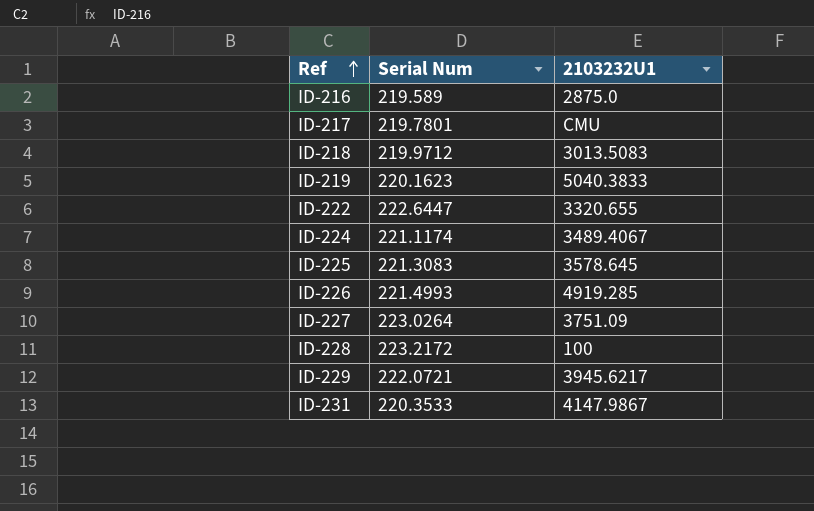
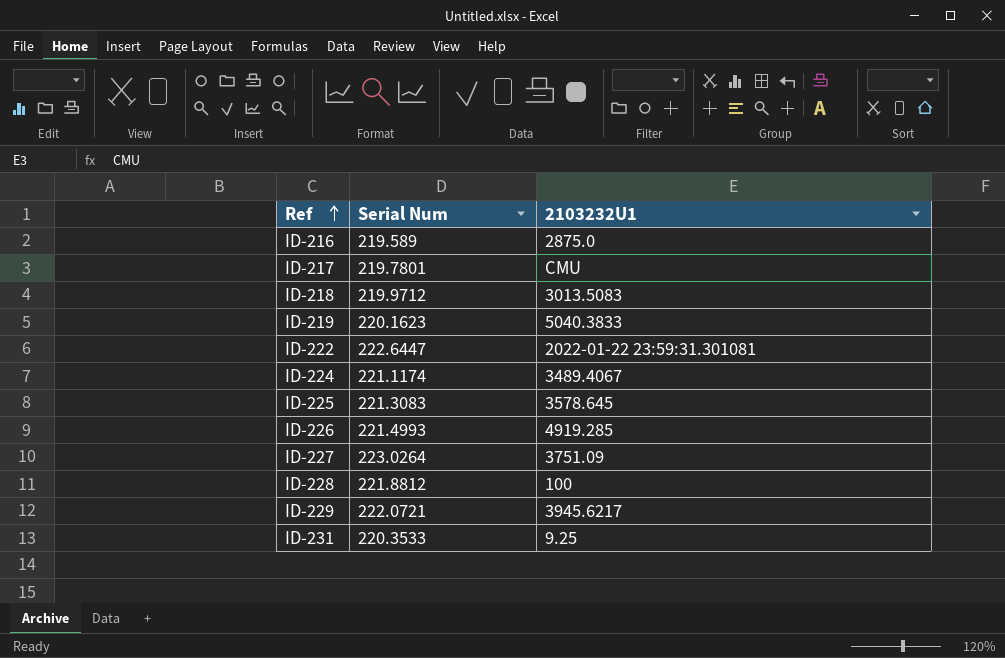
ID-222 | 2103232U1: 3320.655 -> 2022-01-22 23:59:31.301081
ID-228 | Serial Num: 223.2172 -> 221.8812
ID-231 | 2103232U1: 4147.9867 -> 9.25

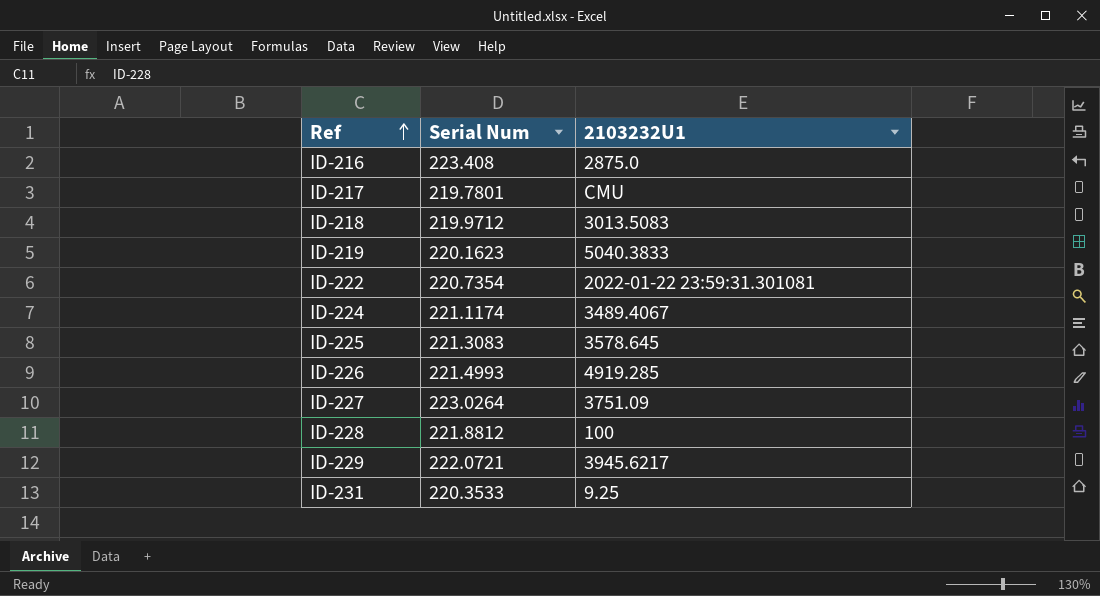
ID-216 | Serial Num: 219.589 -> 223.408
ID-222 | Serial Num: 222.6447 -> 220.7354

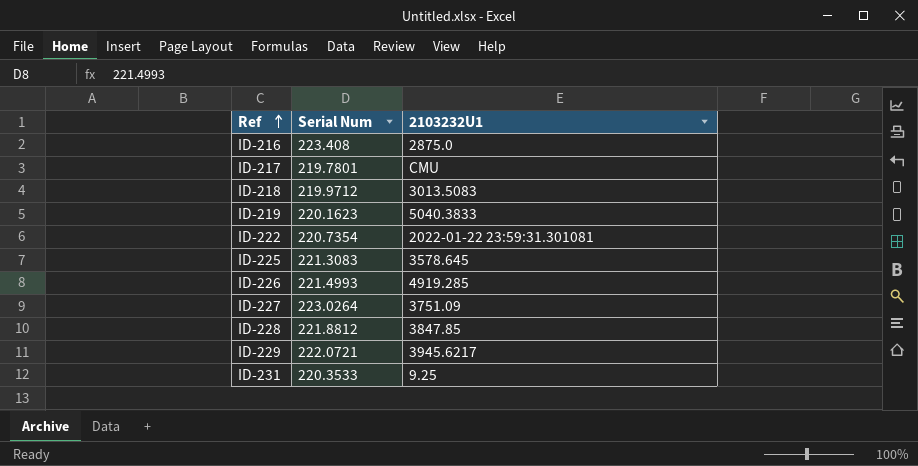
row ID-224: 221.1174 | 3489.4067 -> none
ID-228 | 2103232U1: 100 -> 3847.85

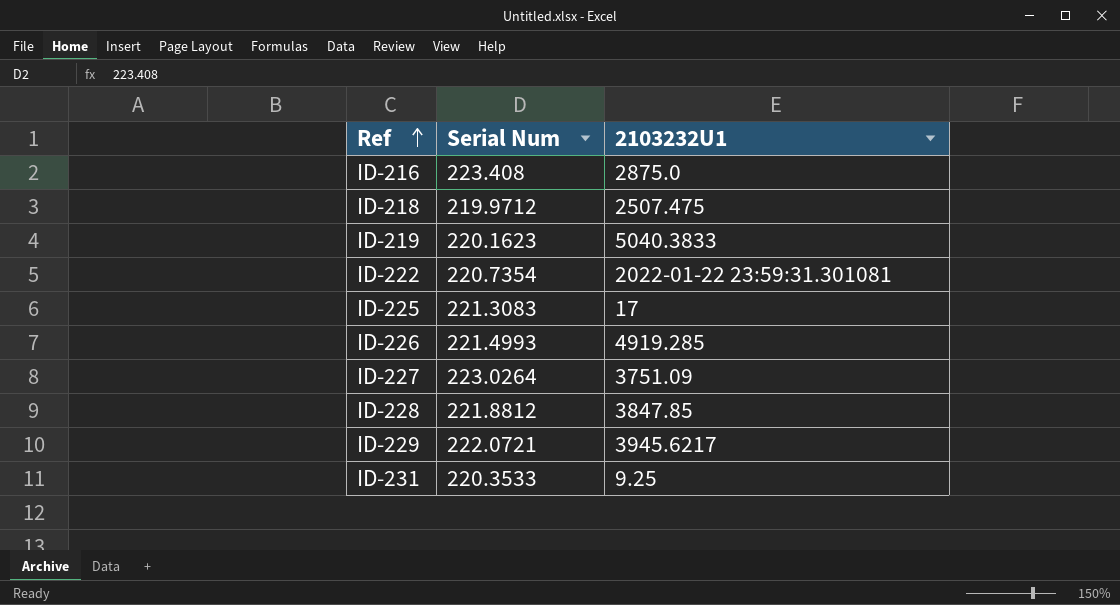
row ID-217: 219.7801 | CMU -> none
ID-218 | 2103232U1: 3013.5083 -> 2507.475
ID-225 | 2103232U1: 3578.645 -> 17

